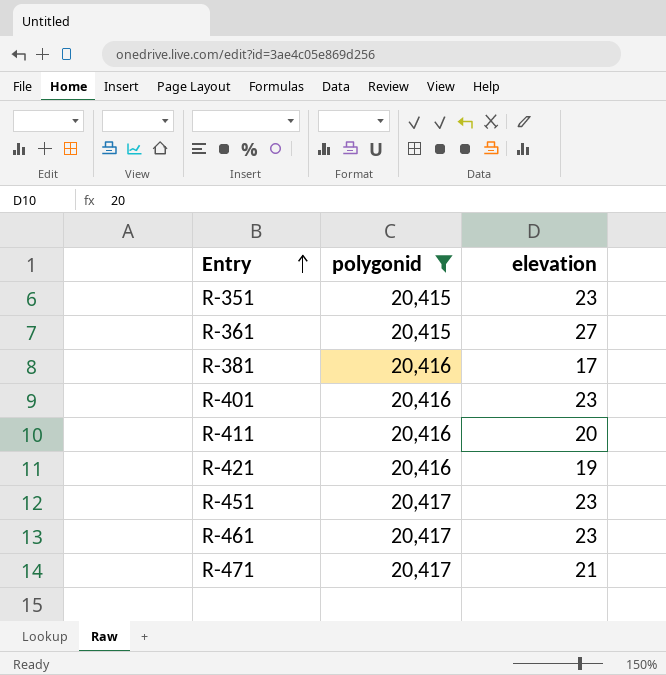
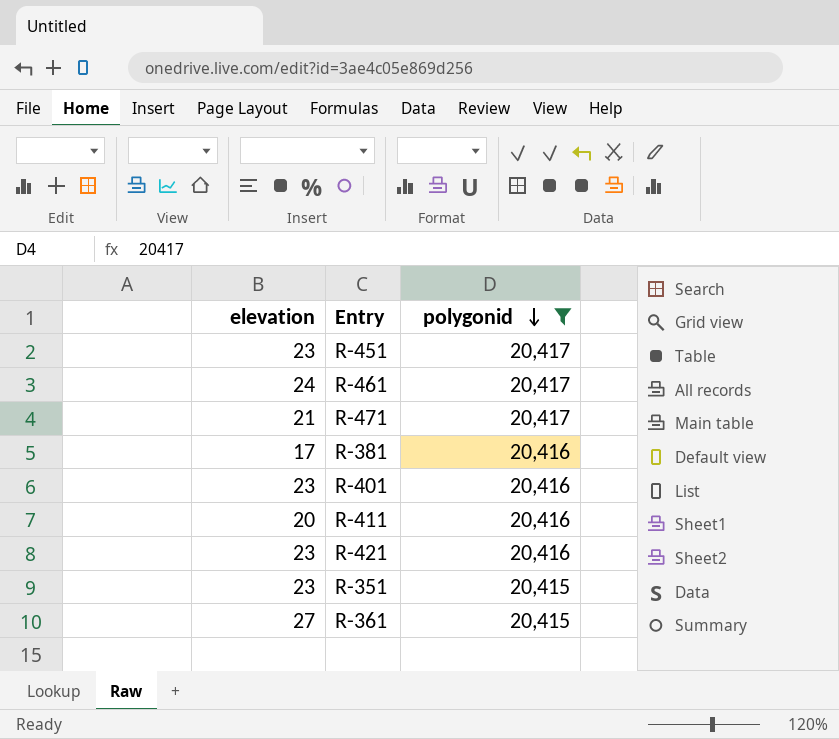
row order: Entry ascending -> polygonid descending
column elevation | position: 3 -> 1
R-461 | elevation: 23 -> 24
R-421 | elevation: 19 -> 23

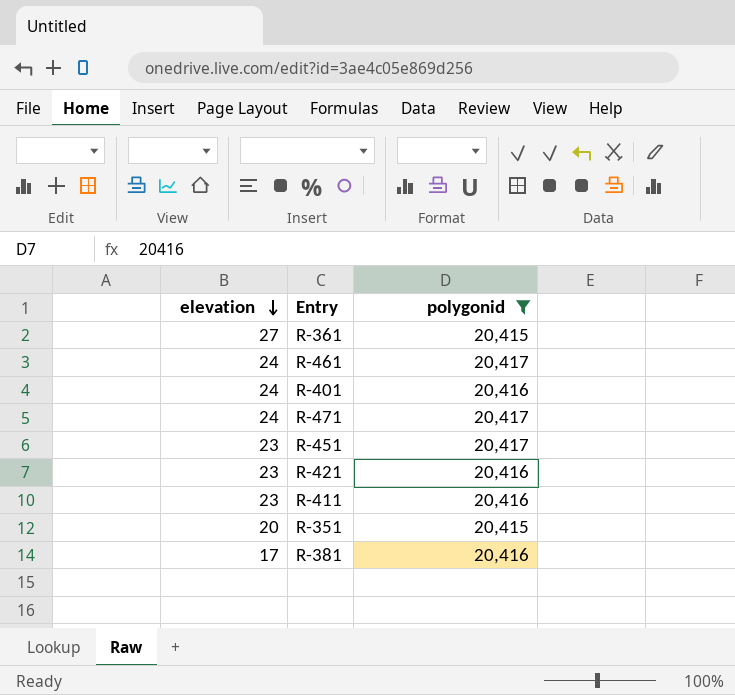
row order: polygonid descending -> elevation descending
R-401 | elevation: 23 -> 24
R-471 | elevation: 21 -> 24
R-411 | elevation: 20 -> 23
R-351 | elevation: 23 -> 20

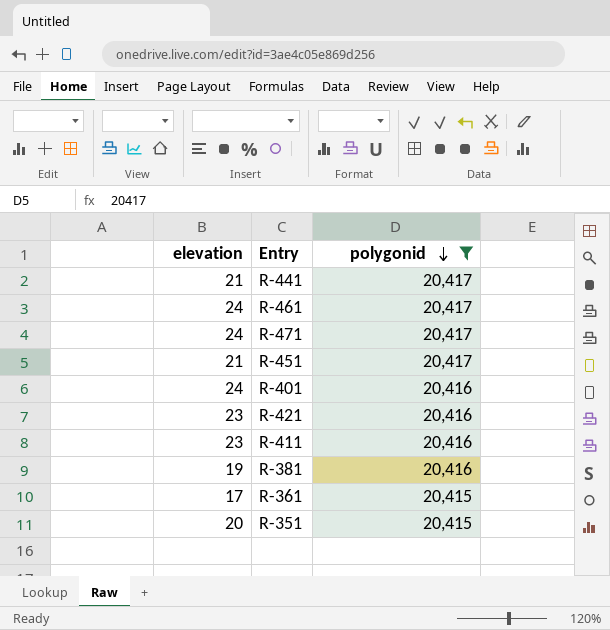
row order: elevation descending -> polygonid descending
row R-441: none -> 21 | 20,417
R-451 | elevation: 23 -> 21
R-381 | elevation: 17 -> 19
R-361 | elevation: 27 -> 17

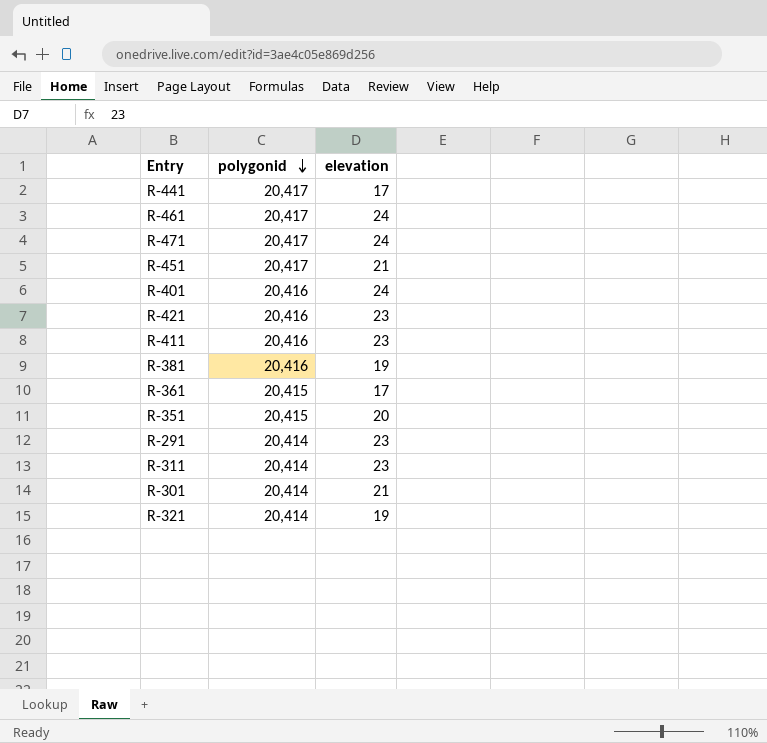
filter: polygonid != 20,414 -> none
column elevation | position: 1 -> 3
R-441 | elevation: 21 -> 17

